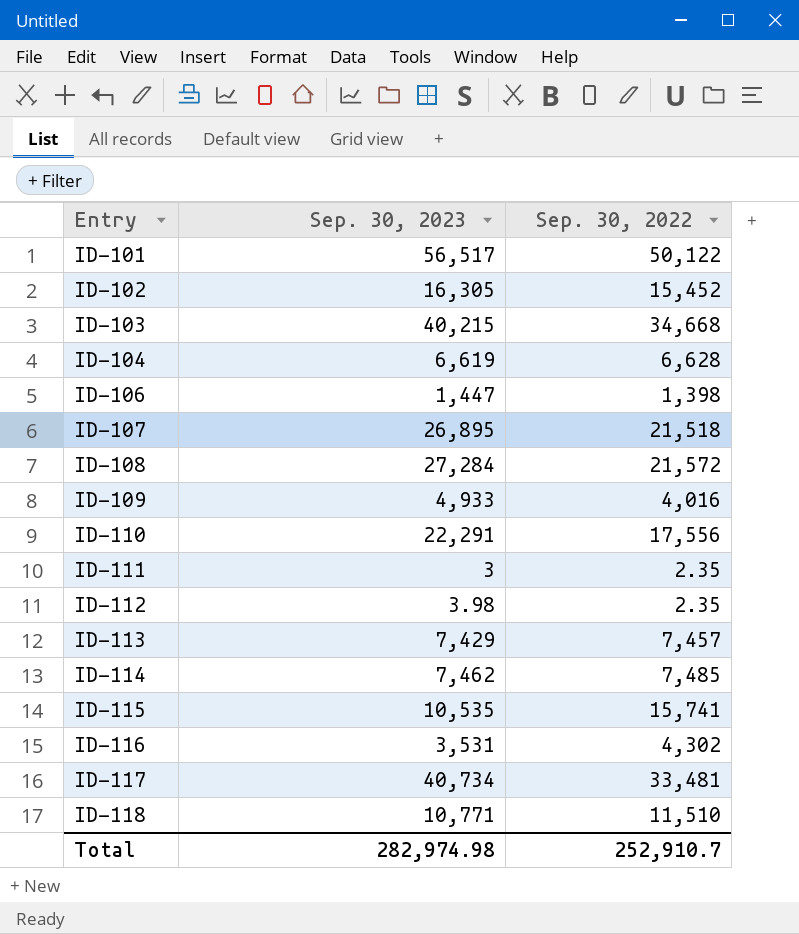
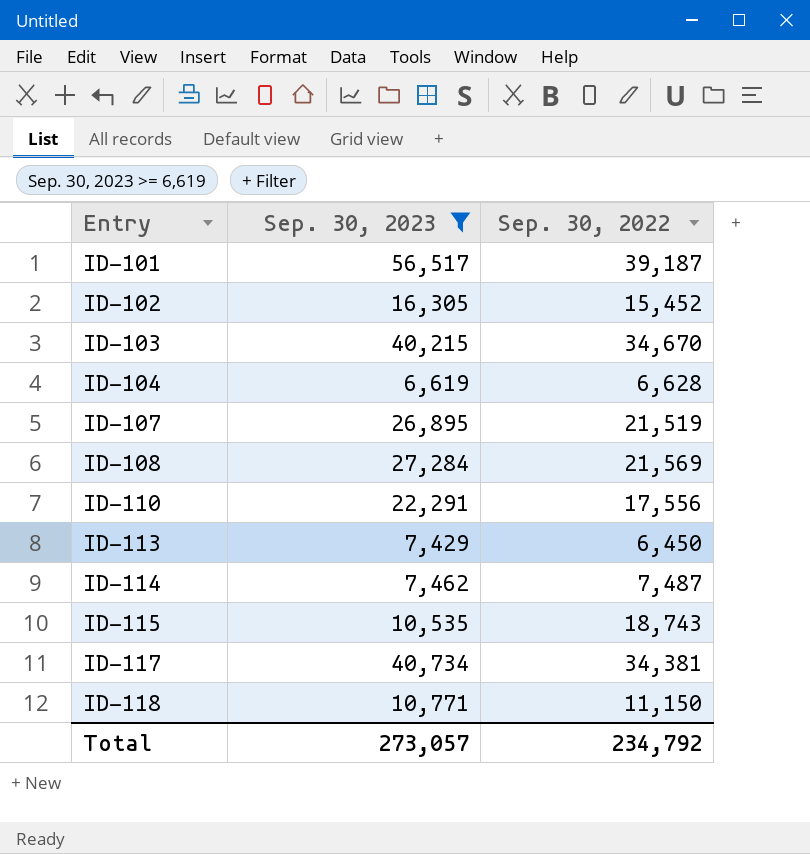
filter: none -> Sep. 30, 2023 >= 6,619
ID-101 | Sep. 30, 2022: 50,122 -> 39,187
ID-103 | Sep. 30, 2022: 34,668 -> 34,670
ID-107 | Sep. 30, 2022: 21,518 -> 21,519
ID-108 | Sep. 30, 2022: 21,572 -> 21,569
ID-113 | Sep. 30, 2022: 7,457 -> 6,450
ID-114 | Sep. 30, 2022: 7,485 -> 7,487
ID-115 | Sep. 30, 2022: 15,741 -> 18,743
ID-117 | Sep. 30, 2022: 33,481 -> 34,381
ID-118 | Sep. 30, 2022: 11,510 -> 11,150
Total | Sep. 30, 2023: 282,974.98 -> 273,057
Total | Sep. 30, 2022: 252,910.7 -> 234,792

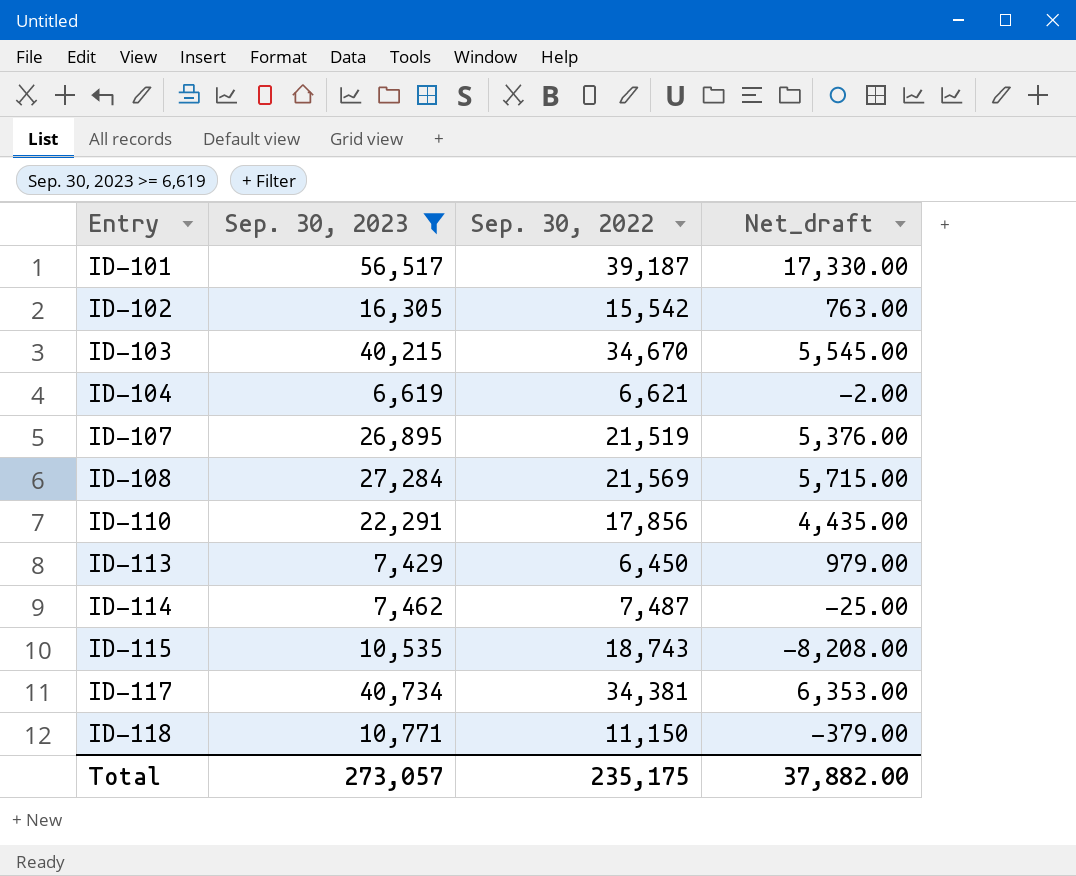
column Net_draft | formula: none -> [Sep. 30, 2023] - [Sep. 30, 2022]
ID-102 | Sep. 30, 2022: 15,452 -> 15,542
ID-104 | Sep. 30, 2022: 6,628 -> 6,621
ID-110 | Sep. 30, 2022: 17,556 -> 17,856
Total | Sep. 30, 2022: 234,792 -> 235,175

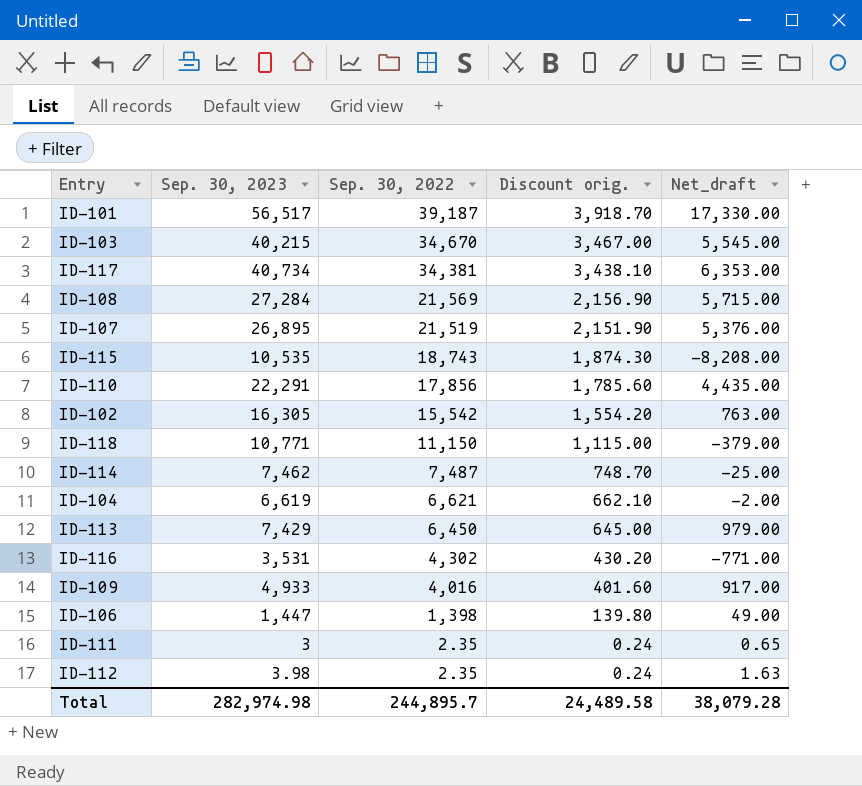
filter: Sep. 30, 2023 >= 6,619 -> none
row order: Entry ascending -> Sep. 30, 2022 descending
column Discount orig. | formula: none -> [Sep. 30, 2022] * 0.1
Total | Sep. 30, 2023: 273,057 -> 282,974.98
Total | Sep. 30, 2022: 235,175 -> 244,895.7
Total | Net_draft: 37,882.00 -> 38,079.28

